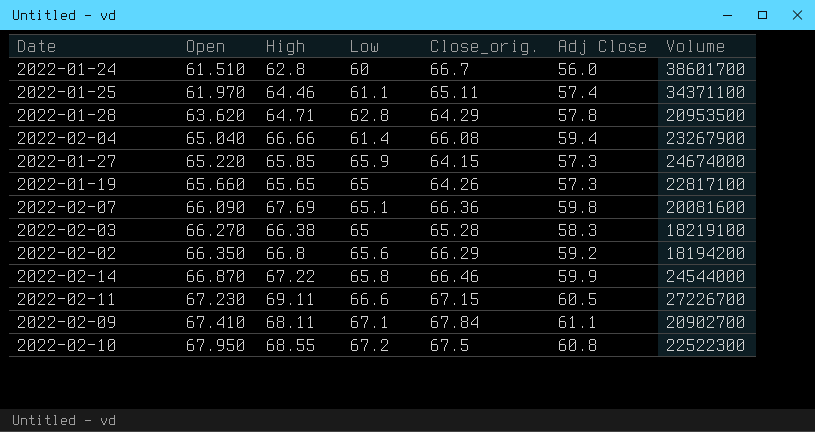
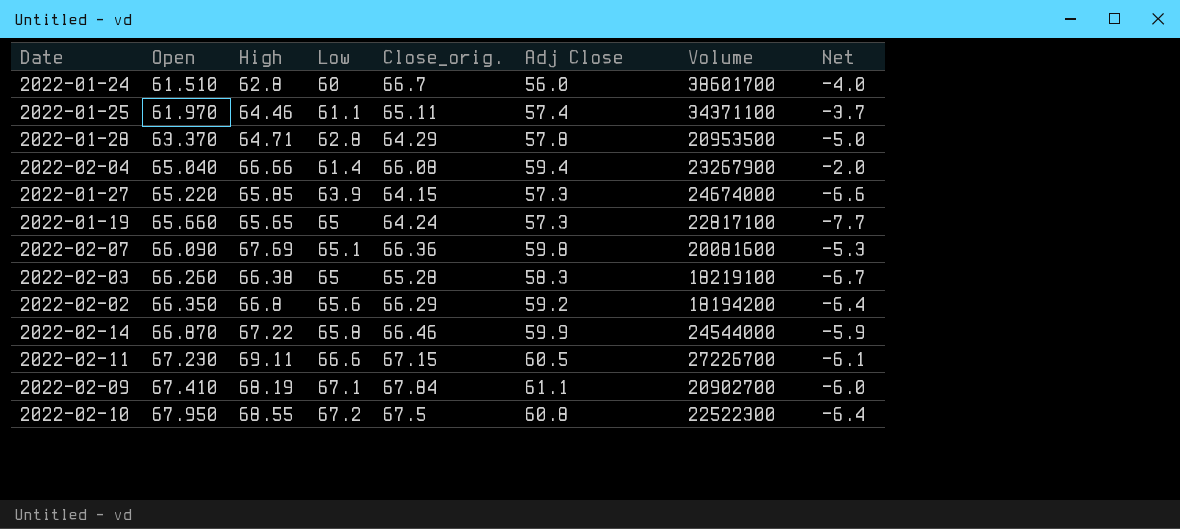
column Net | formula: none -> [Adj Close] - [Low]
2022-01-28 | Open: 63.620 -> 63.370
2022-01-27 | Low: 65.9 -> 63.9
2022-01-19 | Close_orig.: 64.26 -> 64.24
2022-02-03 | Open: 66.270 -> 66.260
2022-02-09 | High: 68.11 -> 68.19

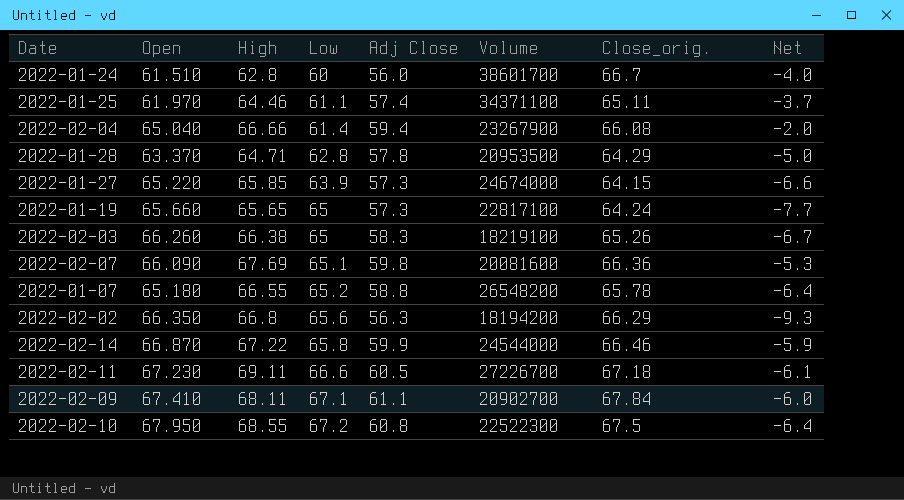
row order: Open ascending -> Low ascending
column Close_orig. | position: 5 -> 7
2022-02-03 | Close_orig.: 65.28 -> 65.26
row 2022-01-07: none -> 65.180 | 66.55 | 65.2 | 58.8 | 26548200 | 65.78 | -6.4
2022-02-02 | Adj Close: 59.2 -> 56.3
2022-02-02 | Net: -6.4 -> -9.3
2022-02-11 | Close_orig.: 67.15 -> 67.18
2022-02-09 | High: 68.19 -> 68.11

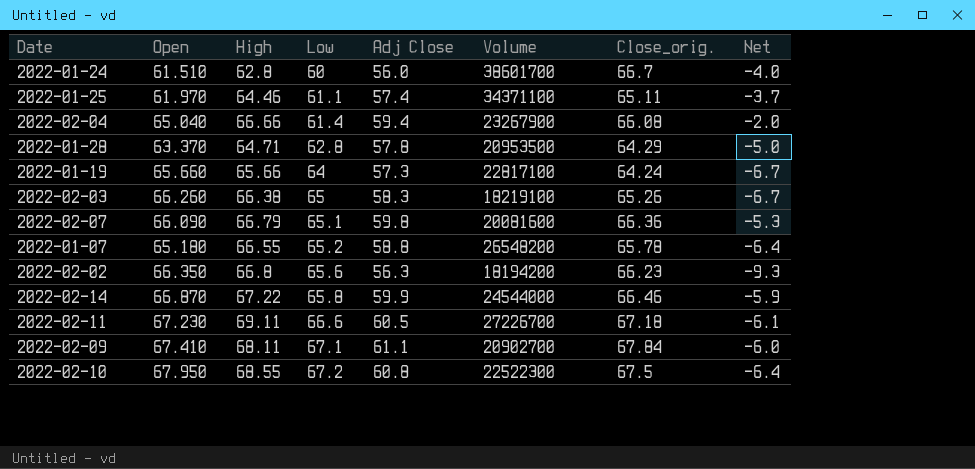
row 2022-01-27: 65.220 | 65.85 | 63.9 | 57.3 | 24674000 | 64.15 | -6.6 -> none
2022-01-19 | High: 65.65 -> 65.66
2022-01-19 | Low: 65 -> 64
2022-01-19 | Net: -7.7 -> -6.7
2022-02-07 | High: 67.69 -> 66.79
2022-02-02 | Close_orig.: 66.29 -> 66.23

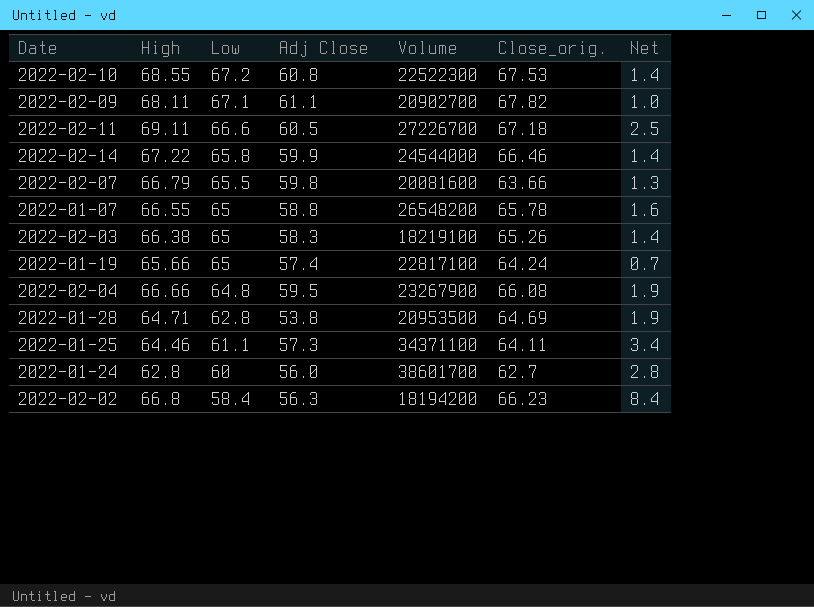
row order: Low ascending -> Low descending
column Open | position: 2 -> none
column Net | formula: [Adj Close] - [Low] -> [High] - [Low]
2022-02-10 | Close_orig.: 67.5 -> 67.53
2022-02-09 | Close_orig.: 67.84 -> 67.82
2022-02-07 | Low: 65.1 -> 65.5
2022-02-07 | Close_orig.: 66.36 -> 63.66
2022-01-07 | Low: 65.2 -> 65
2022-01-19 | Low: 64 -> 65
2022-01-19 | Adj Close: 57.3 -> 57.4
2022-02-04 | Low: 61.4 -> 64.8
2022-02-04 | Adj Close: 59.4 -> 59.5
2022-01-28 | Adj Close: 57.8 -> 53.8
2022-01-28 | Close_orig.: 64.29 -> 64.69
2022-01-25 | Adj Close: 57.4 -> 57.3
2022-01-25 | Close_orig.: 65.11 -> 64.11
2022-01-24 | Close_orig.: 66.7 -> 62.7
2022-02-02 | Low: 65.6 -> 58.4

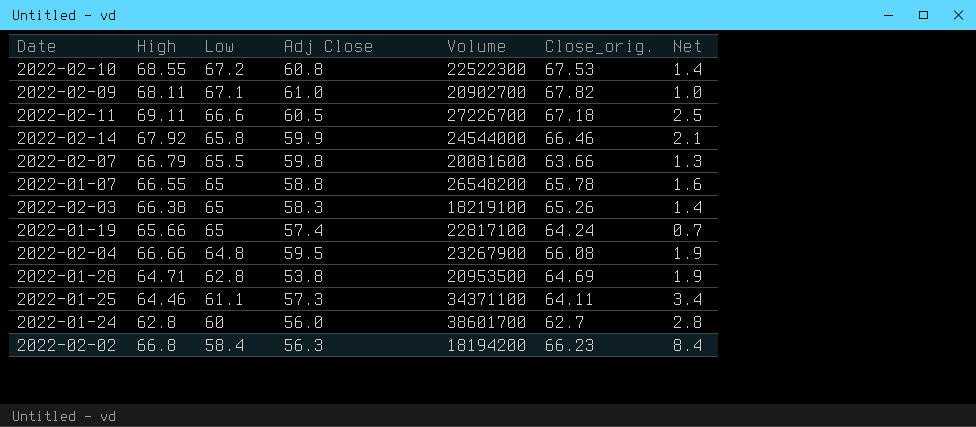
2022-02-09 | Adj Close: 61.1 -> 61.0
2022-02-14 | High: 67.22 -> 67.92
2022-02-14 | Net: 1.4 -> 2.1

